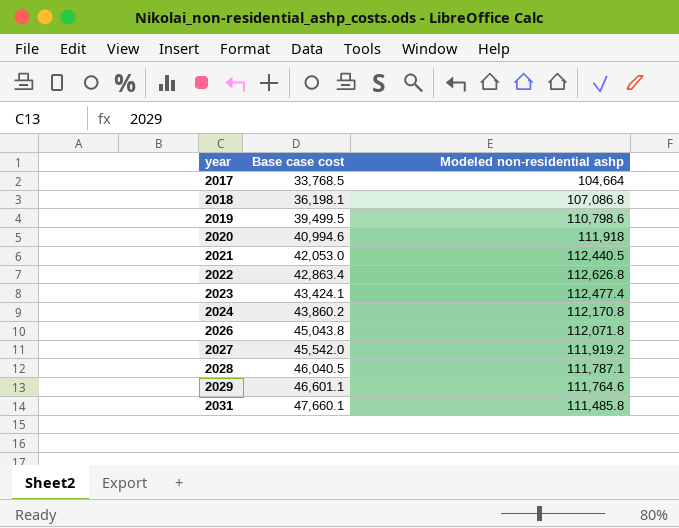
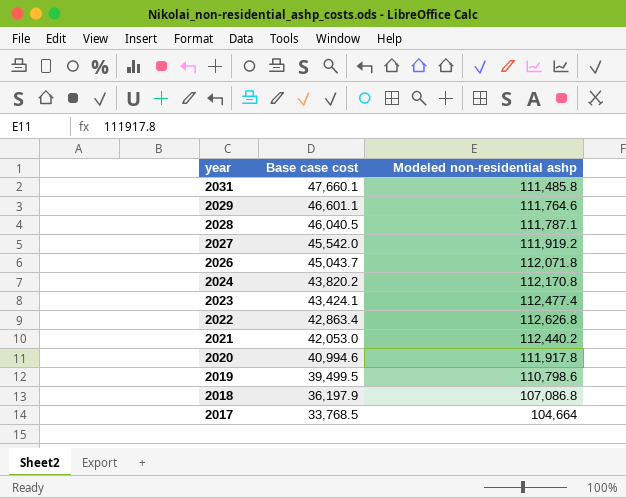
row order: year ascending -> year descending
2026 | Base case cost: 45,043.8 -> 45,043.7
2024 | Base case cost: 43,860.2 -> 43,820.2
2021 | Modeled non-residential ashp: 112,440.5 -> 112,440.2
2020 | Modeled non-residential ashp: 111,918 -> 111,917.8
2018 | Base case cost: 36,198.1 -> 36,197.9

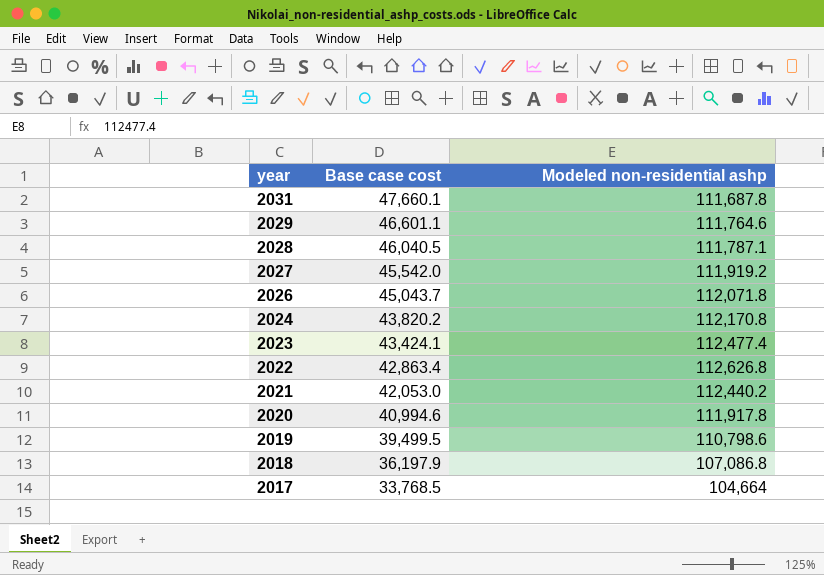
2031 | Modeled non-residential ashp: 111,485.8 -> 111,687.8

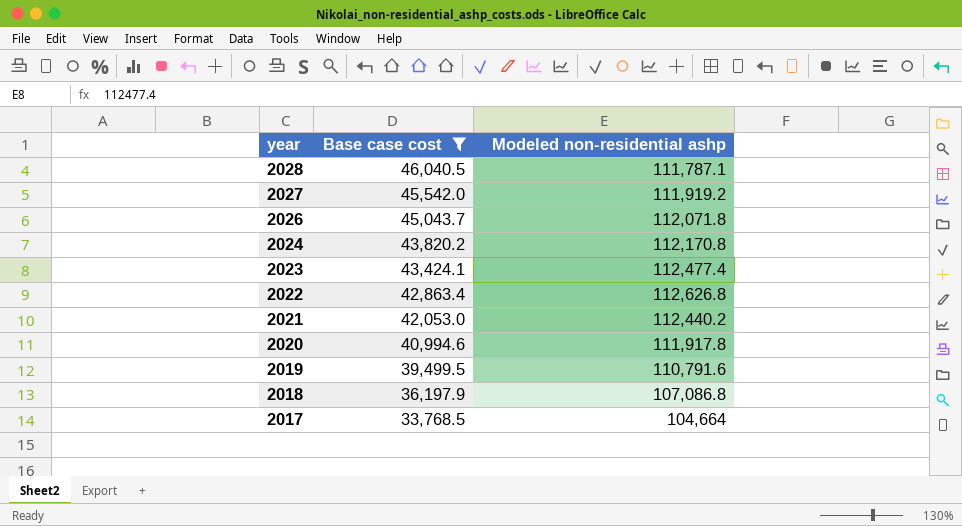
filter: none -> Base case cost <= 46,040.5
2019 | Modeled non-residential ashp: 110,798.6 -> 110,791.6

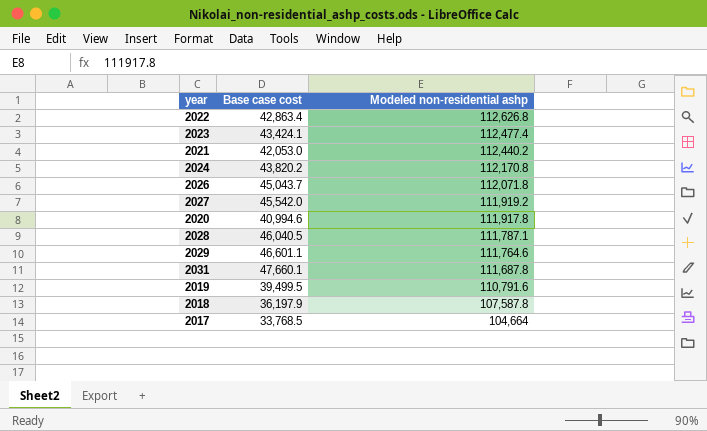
filter: Base case cost <= 46,040.5 -> none
row order: year descending -> Modeled non-residential ashp descending
2018 | Modeled non-residential ashp: 107,086.8 -> 107,587.8

